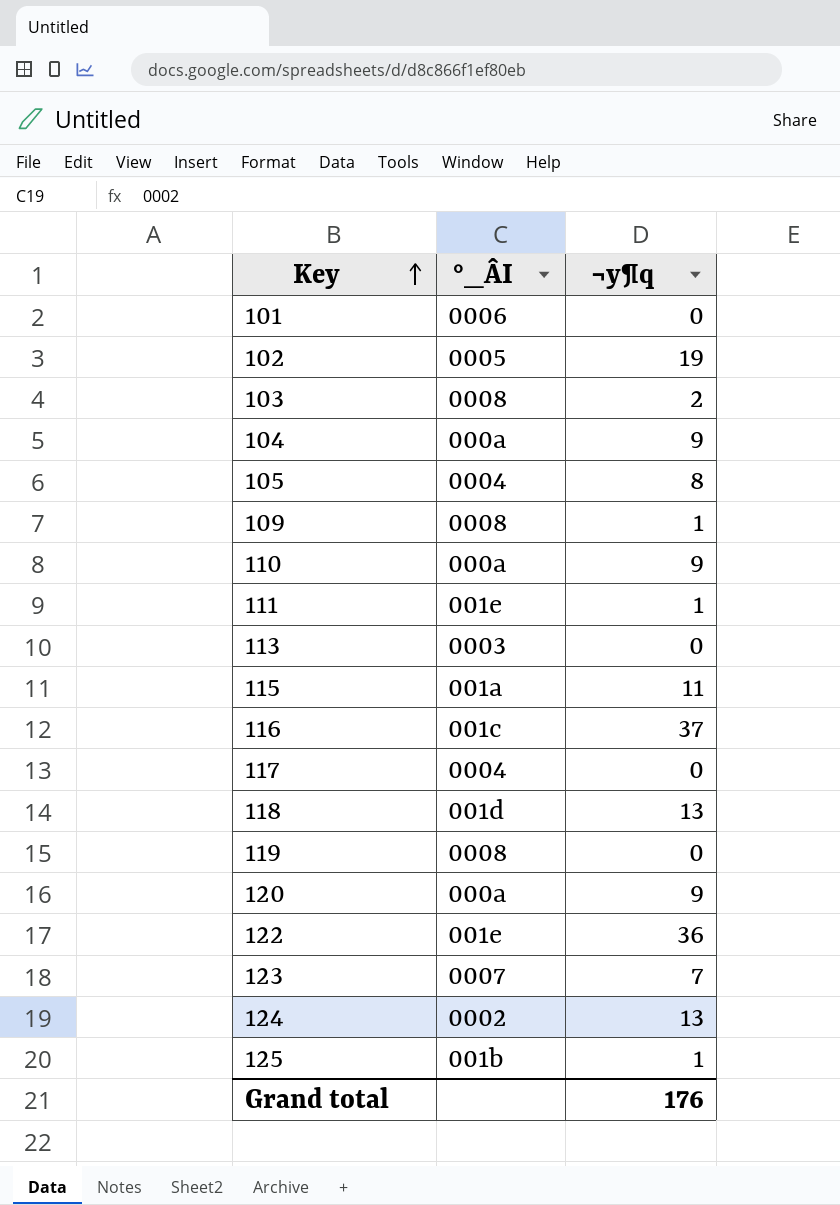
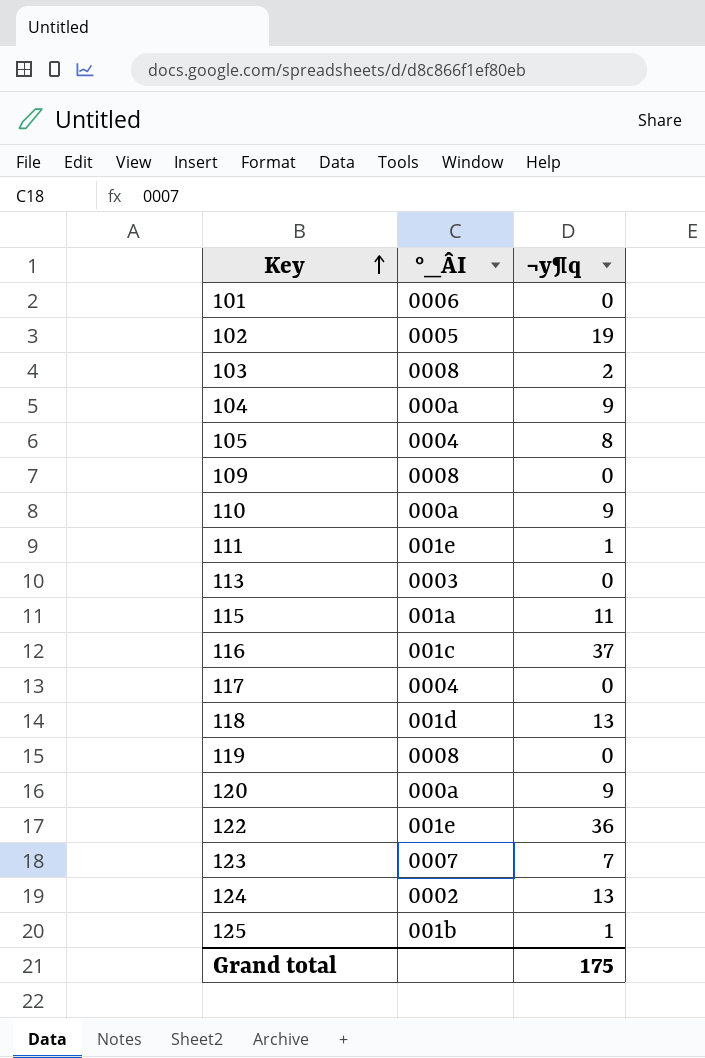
109 | ¬y¶q: 1 -> 0
Grand total | ¬y¶q: 176 -> 175

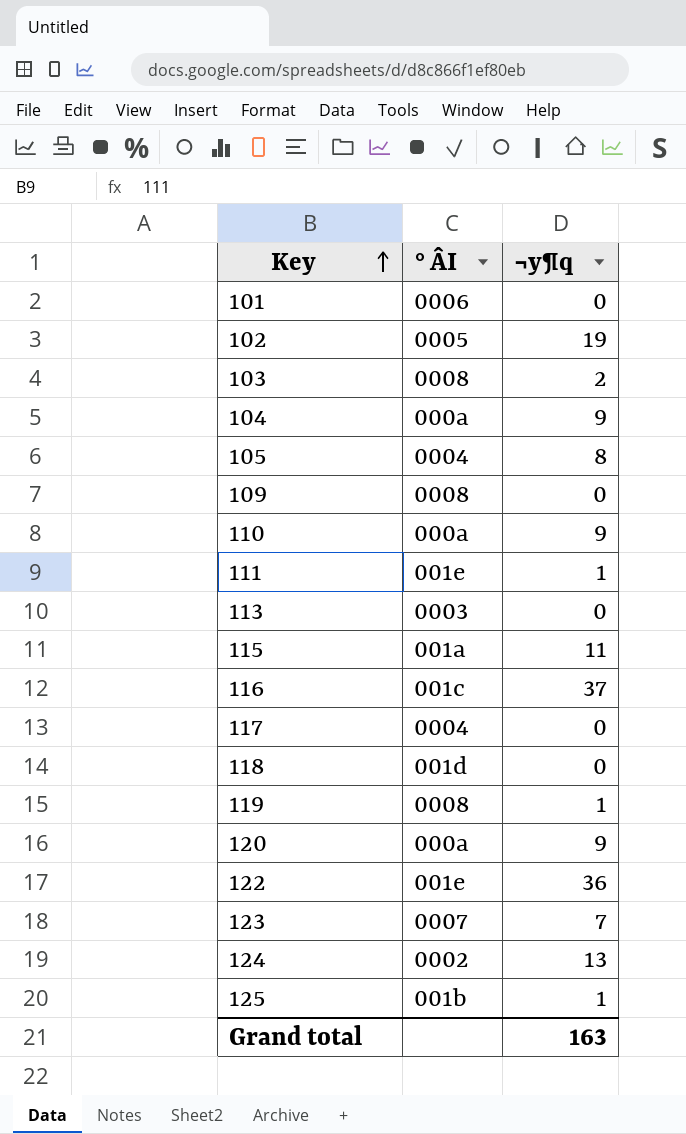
column name: °_ÂI -> ° ÂI
118 | ¬y¶q: 13 -> 0
119 | ¬y¶q: 0 -> 1
Grand total | ¬y¶q: 175 -> 163

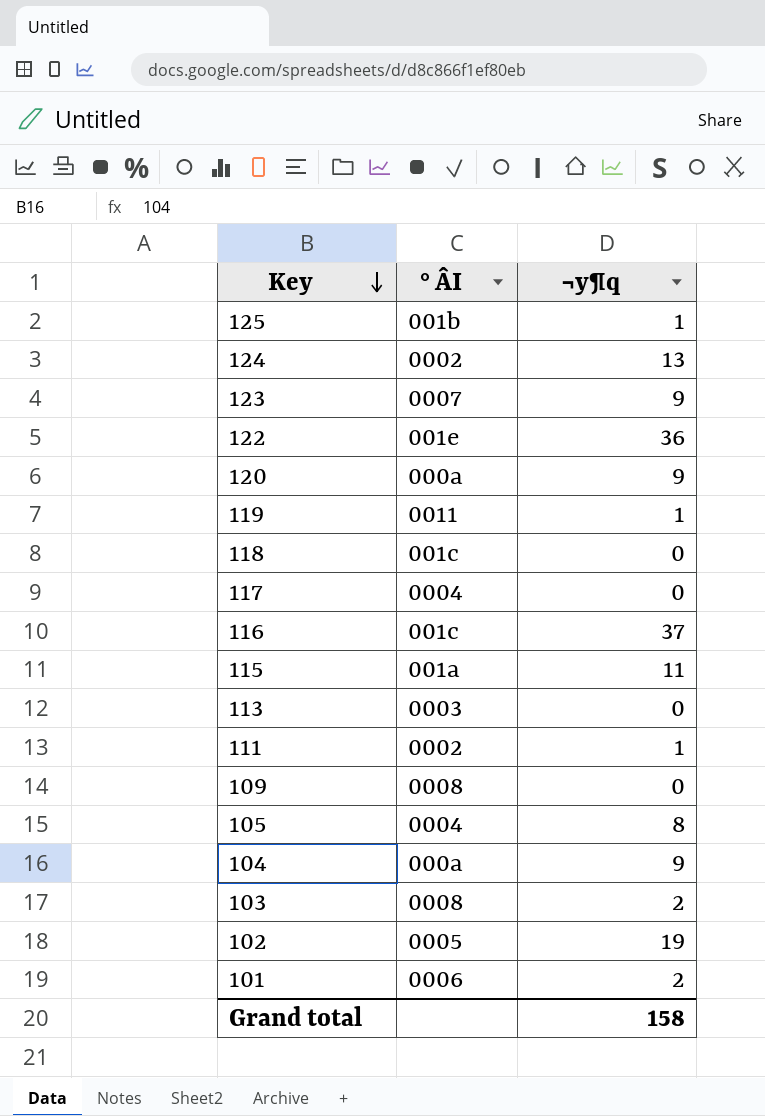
row order: Key ascending -> Key descending
row 110: 000a | 9 -> none
123 | ¬y¶q: 7 -> 9
119 | ° ÂI: 0008 -> 0011
118 | ° ÂI: 001d -> 001c
111 | ° ÂI: 001e -> 0002
101 | ¬y¶q: 0 -> 2
Grand total | ¬y¶q: 163 -> 158

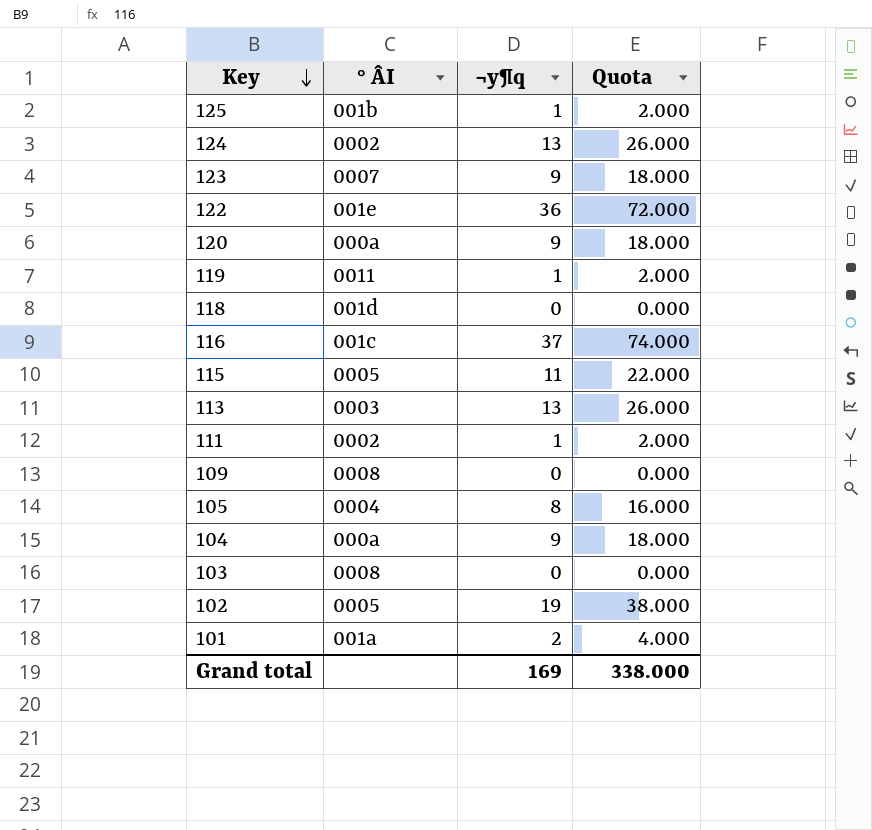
column Quota | formula: none -> [¬y¶q] * 2
row 117: 0004 | 0 -> none
118 | ° ÂI: 001c -> 001d
115 | ° ÂI: 001a -> 0005
113 | ¬y¶q: 0 -> 13
103 | ¬y¶q: 2 -> 0
101 | ° ÂI: 0006 -> 001a
Grand total | ¬y¶q: 158 -> 169

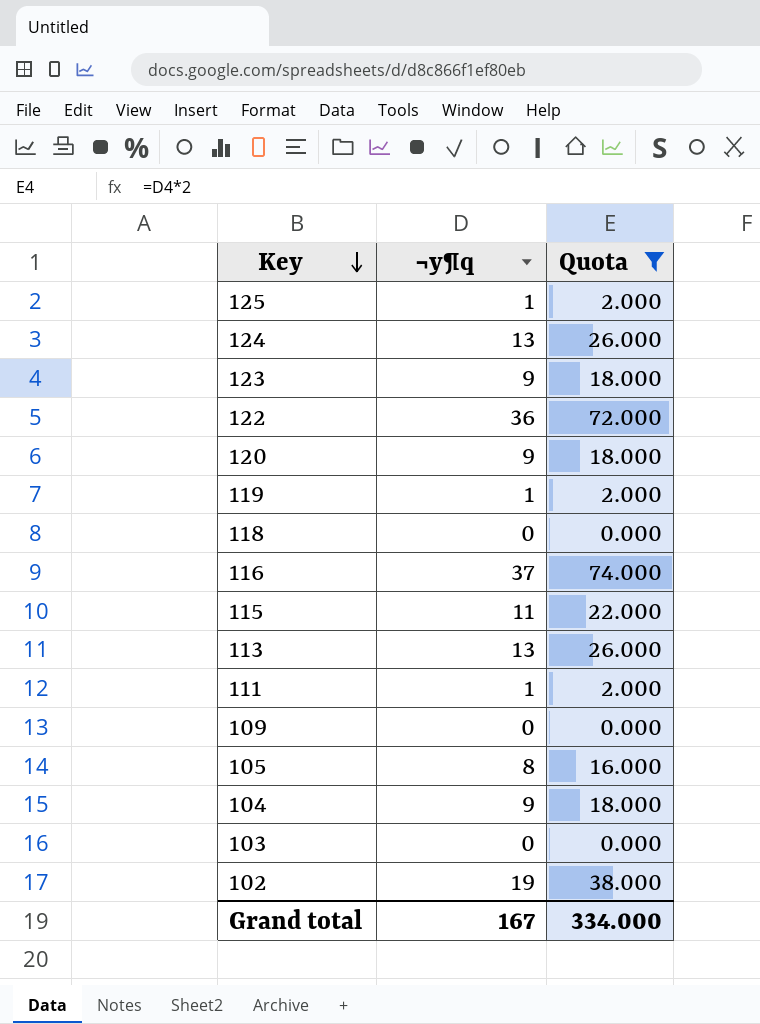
filter: none -> Quota != 4.000
column ° ÂI | position: 2 -> none
Grand total | ¬y¶q: 169 -> 167
Grand total | Quota: 338.000 -> 334.000

